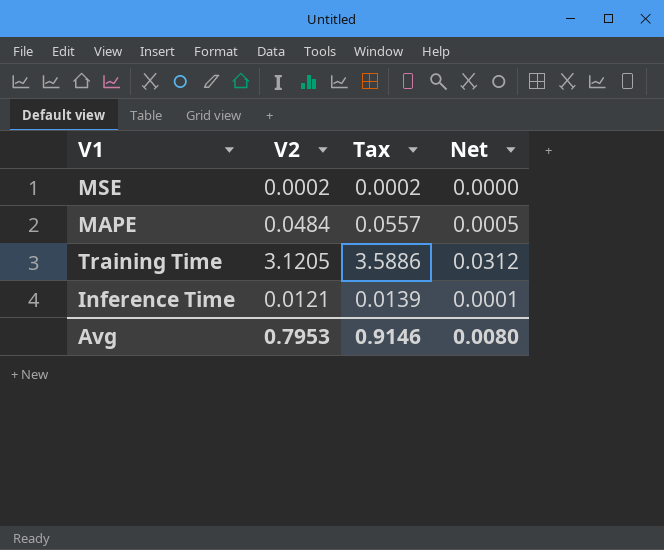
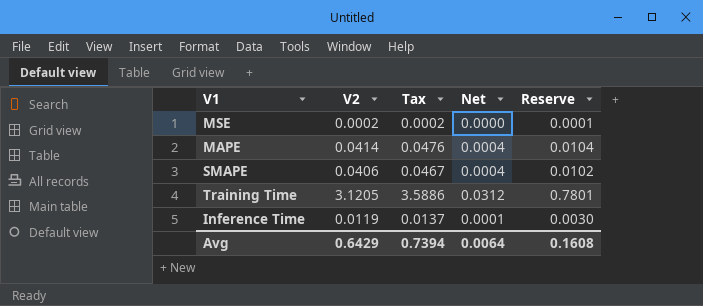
column Reserve | formula: none -> [V2] * 0.25
MAPE | V2: 0.0484 -> 0.0414
MAPE | Tax: 0.0557 -> 0.0476
MAPE | Net: 0.0005 -> 0.0004
row SMAPE: none -> 0.0406 | 0.0467 | 0.0004 | 0.0102
Inference Time | V2: 0.0121 -> 0.0119
Inference Time | Tax: 0.0139 -> 0.0137
Avg | V2: 0.7953 -> 0.6429
Avg | Tax: 0.9146 -> 0.7394
Avg | Net: 0.0080 -> 0.0064

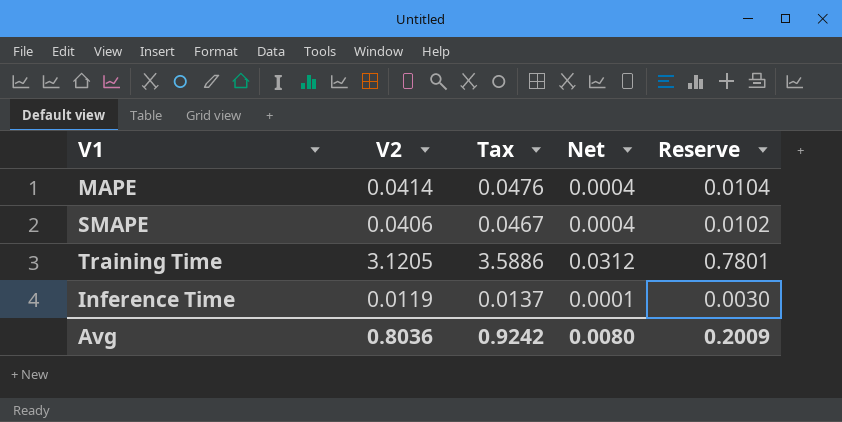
row MSE: 0.0002 | 0.0002 | 0.0000 | 0.0001 -> none
Avg | V2: 0.6429 -> 0.8036
Avg | Tax: 0.7394 -> 0.9242
Avg | Net: 0.0064 -> 0.0080
Avg | Reserve: 0.1608 -> 0.2009

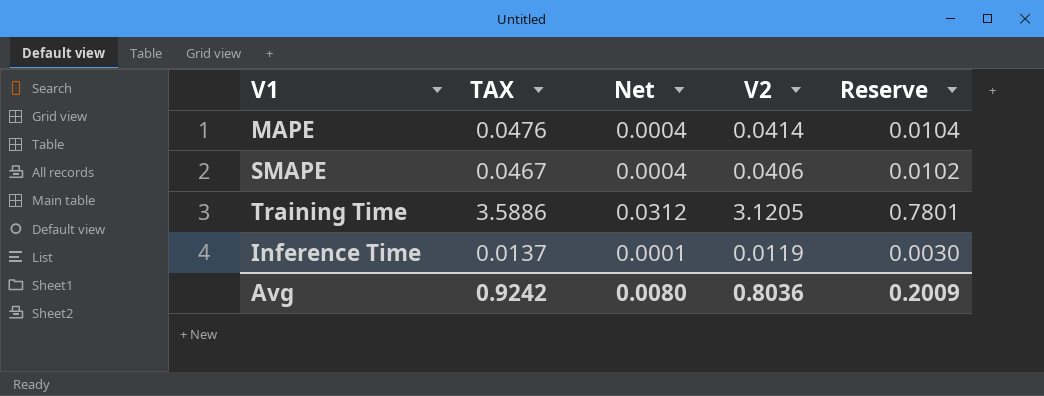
column name: Tax -> TAX
column V2 | position: 2 -> 4

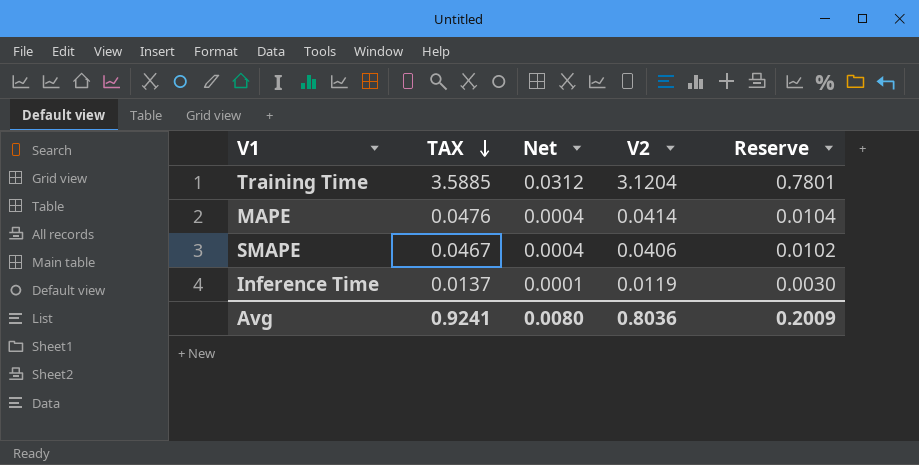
row order: none -> TAX descending
Training Time | TAX: 3.5886 -> 3.5885
Training Time | V2: 3.1205 -> 3.1204
Avg | TAX: 0.9242 -> 0.9241

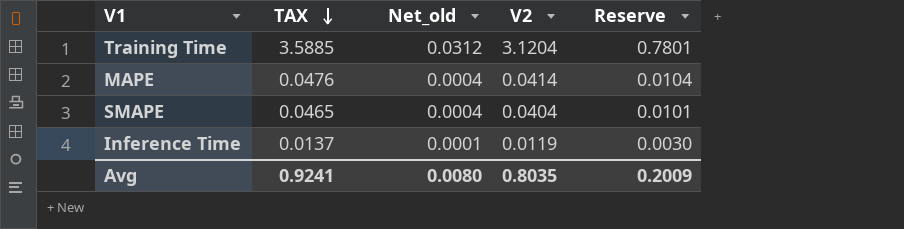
column name: Net -> Net_old
SMAPE | TAX: 0.0467 -> 0.0465
SMAPE | V2: 0.0406 -> 0.0404
SMAPE | Reserve: 0.0102 -> 0.0101
Avg | V2: 0.8036 -> 0.8035

